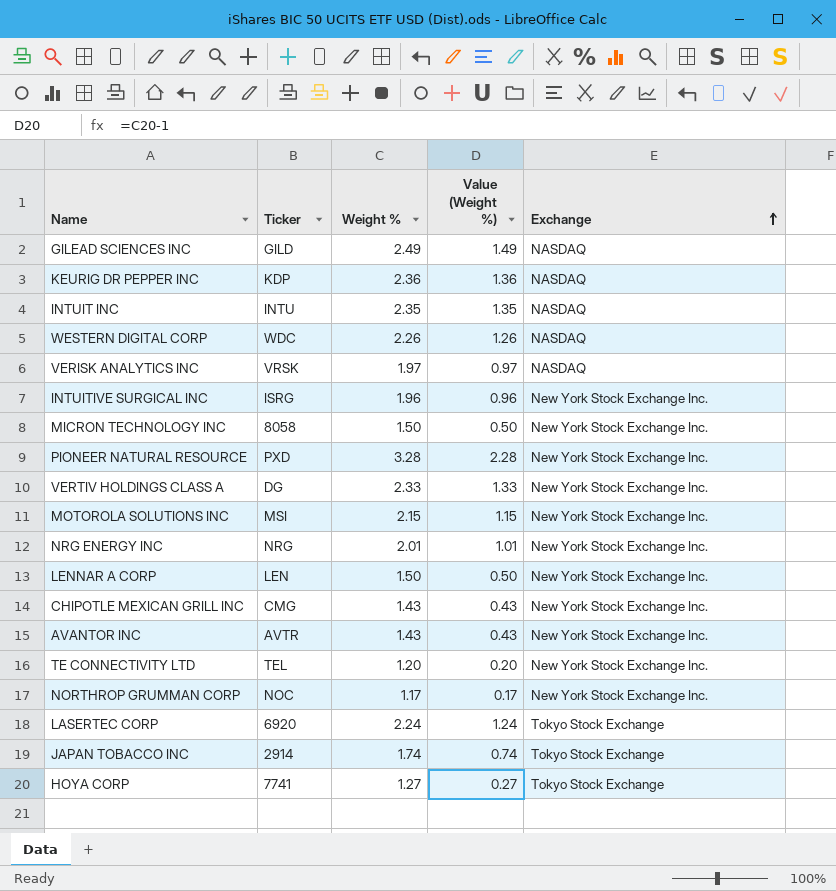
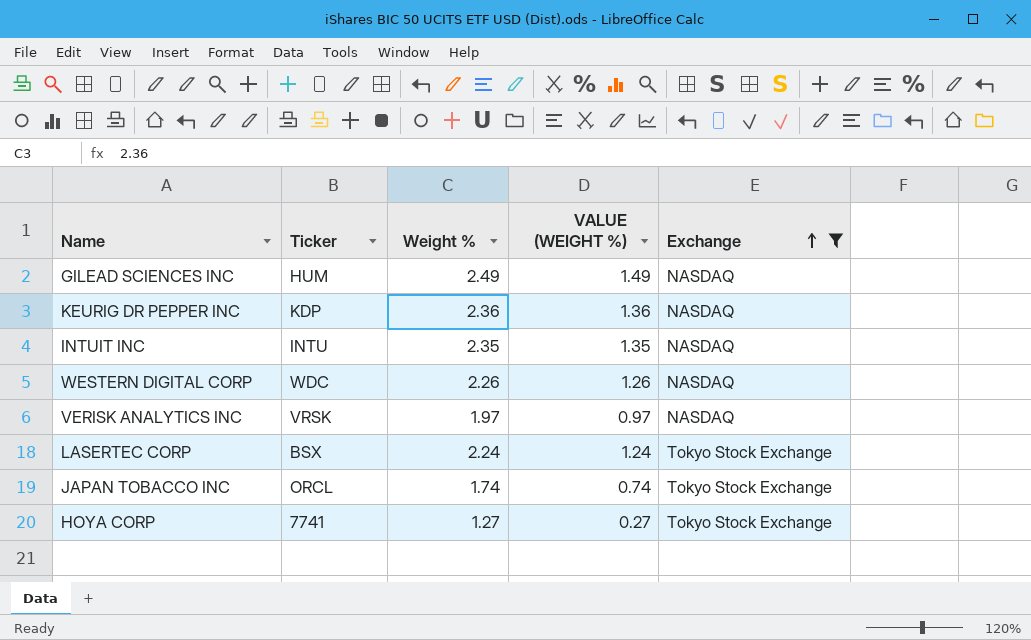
filter: none -> Exchange != New York Stock Exchange Inc.
column name: Value (Weight %) -> VALUE (WEIGHT %)
GILEAD SCIENCES INC | Ticker: GILD -> HUM
LASERTEC CORP | Ticker: 6920 -> BSX
JAPAN TOBACCO INC | Ticker: 2914 -> ORCL

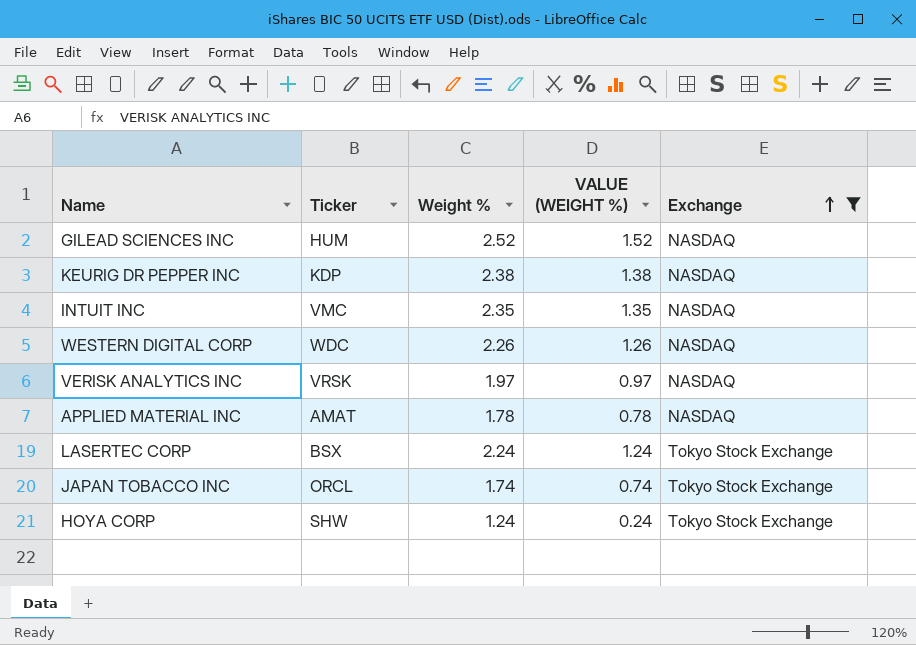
GILEAD SCIENCES INC | Weight %: 2.49 -> 2.52
GILEAD SCIENCES INC | VALUE (WEIGHT %): 1.49 -> 1.52
KEURIG DR PEPPER INC | Weight %: 2.36 -> 2.38
KEURIG DR PEPPER INC | VALUE (WEIGHT %): 1.36 -> 1.38
INTUIT INC | Ticker: INTU -> VMC
row APPLIED MATERIAL INC: none -> AMAT | 1.78 | 0.78 | NASDAQ
HOYA CORP | Ticker: 7741 -> SHW
HOYA CORP | Weight %: 1.27 -> 1.24
HOYA CORP | VALUE (WEIGHT %): 0.27 -> 0.24

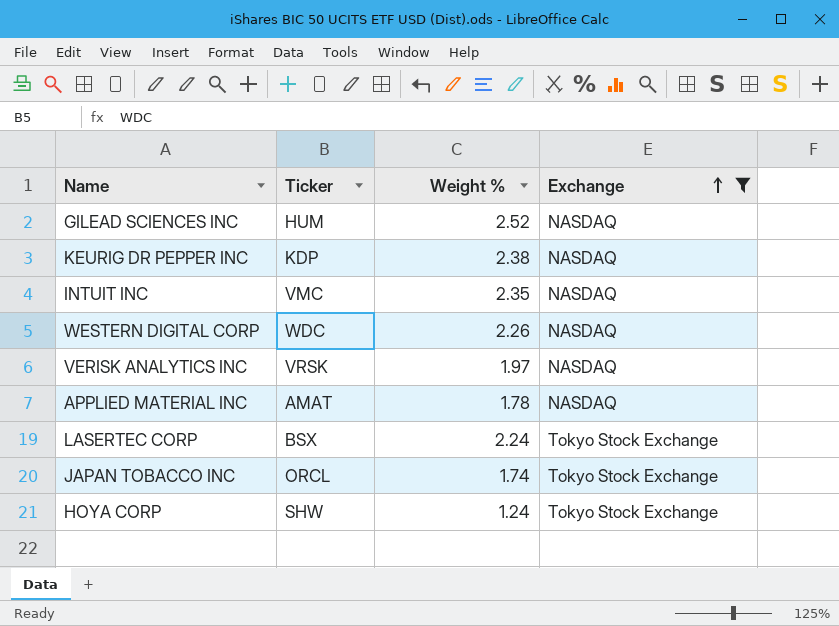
column VALUE (WEIGHT %) | formula: [Weight %] - 1 -> none

